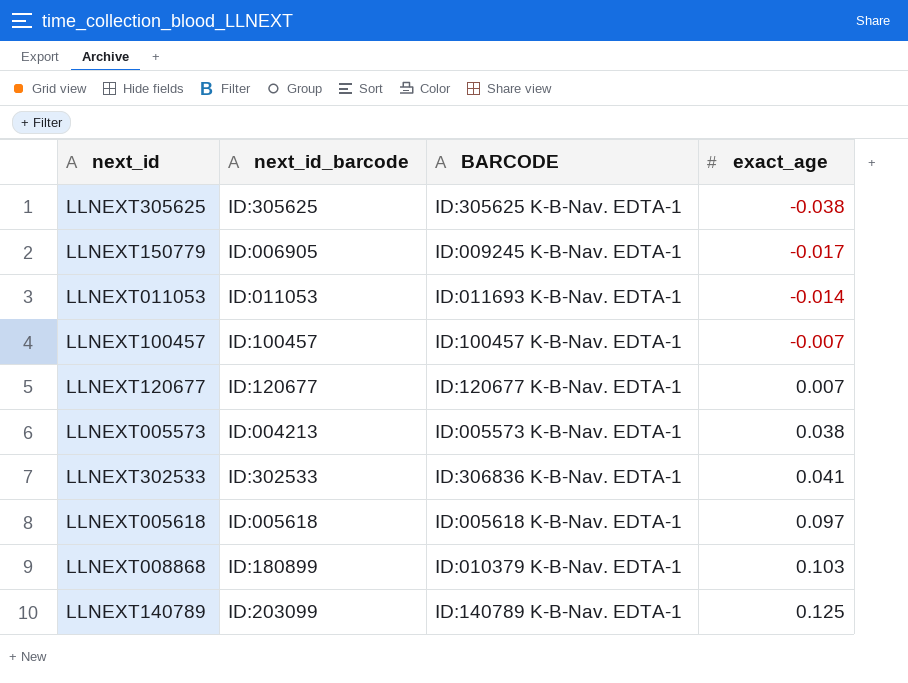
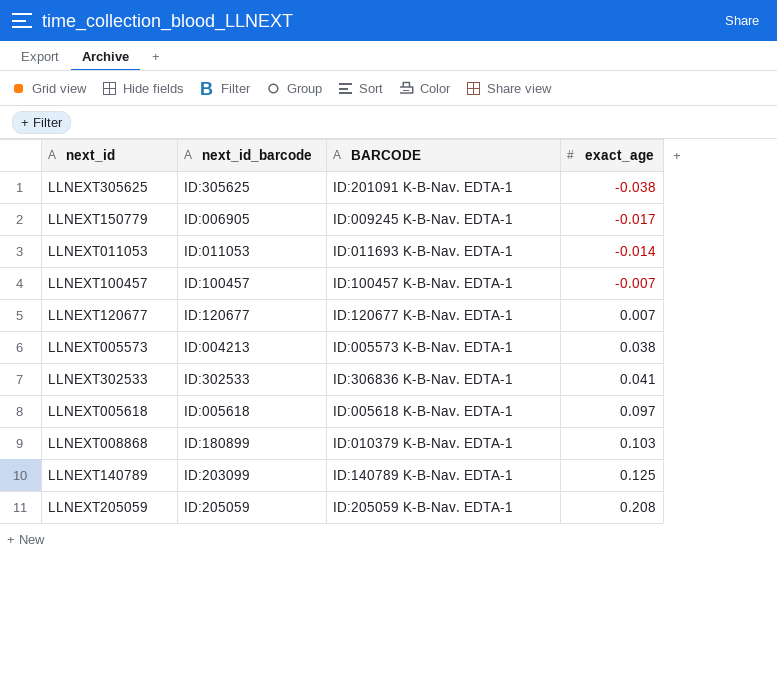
LLNEXT305625 | BARCODE: ID:305625 K-B-Nav. EDTA-1 -> ID:201091 K-B-Nav. EDTA-1
row LLNEXT205059: none -> ID:205059 | ID:205059 K-B-Nav. EDTA-1 | 0.208

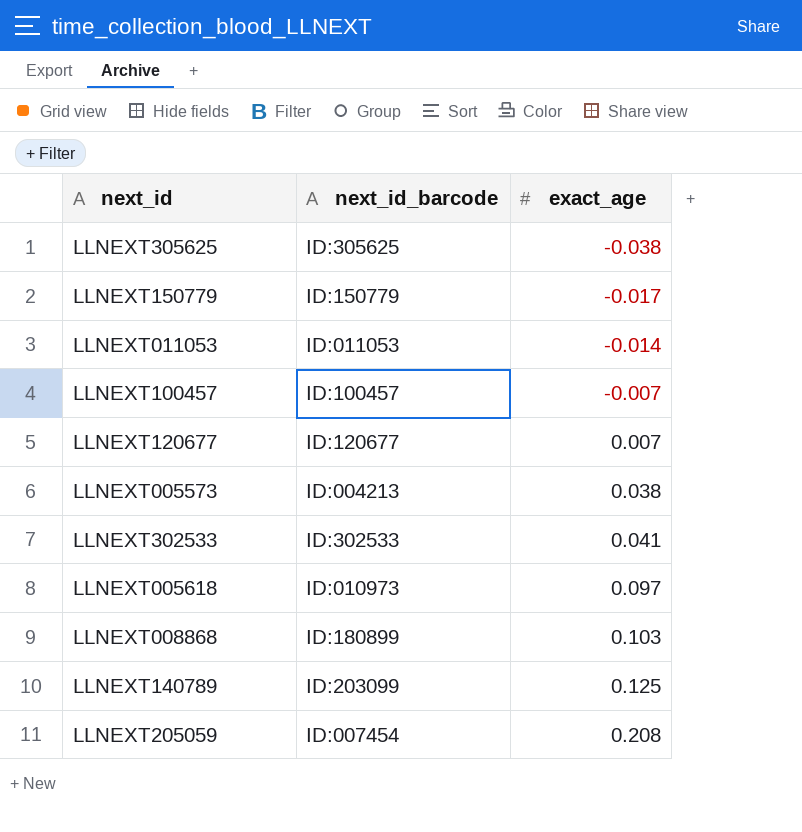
column BARCODE | position: 3 -> none
LLNEXT150779 | next_id_barcode: ID:006905 -> ID:150779
LLNEXT005618 | next_id_barcode: ID:005618 -> ID:010973
LLNEXT205059 | next_id_barcode: ID:205059 -> ID:007454

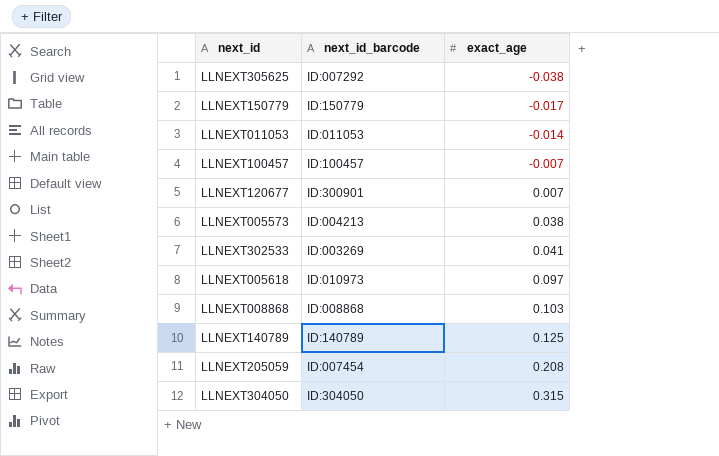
LLNEXT305625 | next_id_barcode: ID:305625 -> ID:007292
LLNEXT120677 | next_id_barcode: ID:120677 -> ID:300901
LLNEXT302533 | next_id_barcode: ID:302533 -> ID:003269
LLNEXT008868 | next_id_barcode: ID:180899 -> ID:008868
LLNEXT140789 | next_id_barcode: ID:203099 -> ID:140789
row LLNEXT304050: none -> ID:304050 | 0.315

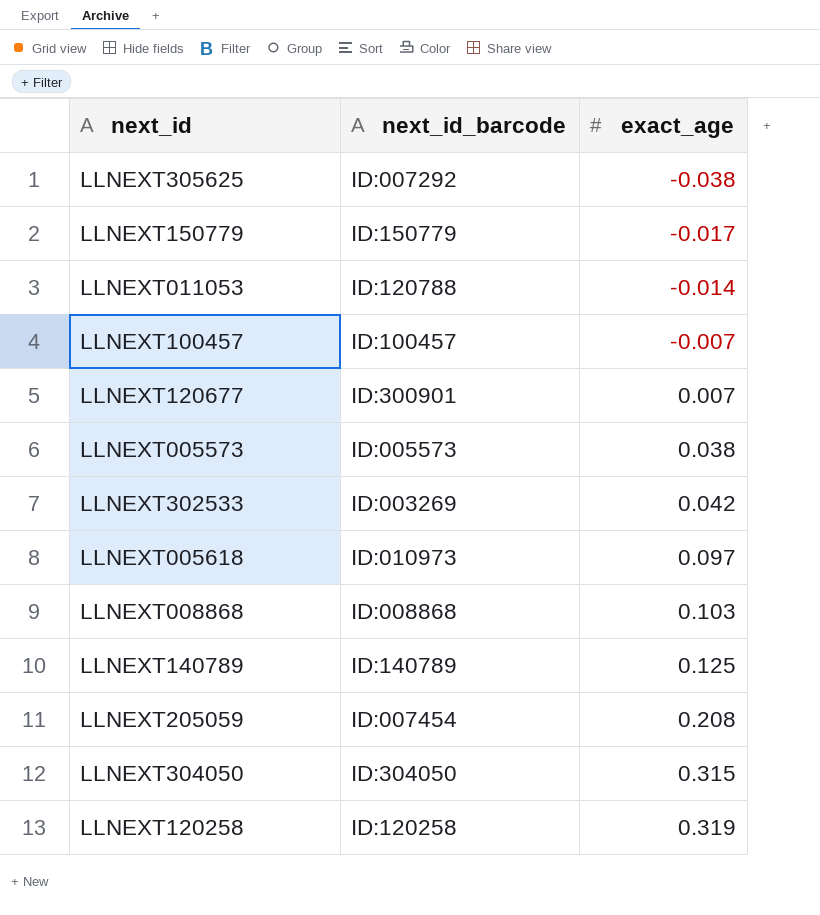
LLNEXT011053 | next_id_barcode: ID:011053 -> ID:120788
LLNEXT005573 | next_id_barcode: ID:004213 -> ID:005573
LLNEXT302533 | exact_age: 0.041 -> 0.042
row LLNEXT120258: none -> ID:120258 | 0.319

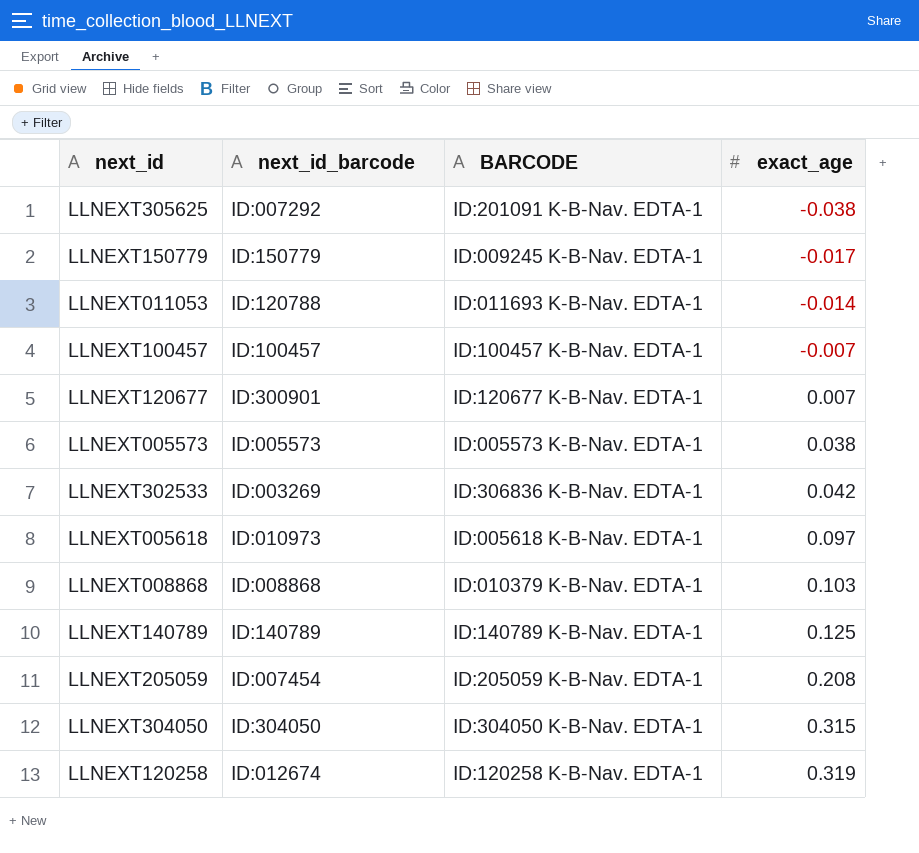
column BARCODE | position: none -> 3
LLNEXT120258 | next_id_barcode: ID:120258 -> ID:012674

